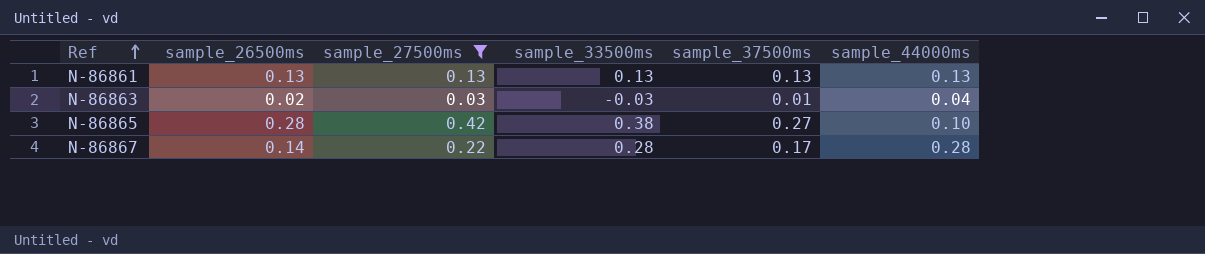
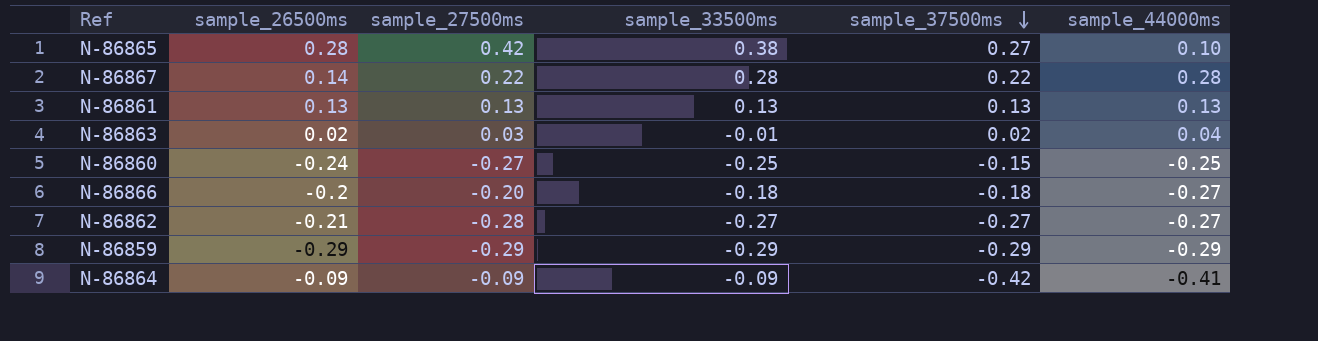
filter: sample_27500ms >= 0.03 -> none
row order: Ref ascending -> sample_37500ms descending
N-86867 | sample_37500ms: 0.17 -> 0.22
N-86863 | sample_33500ms: -0.03 -> -0.01
N-86863 | sample_37500ms: 0.01 -> 0.02

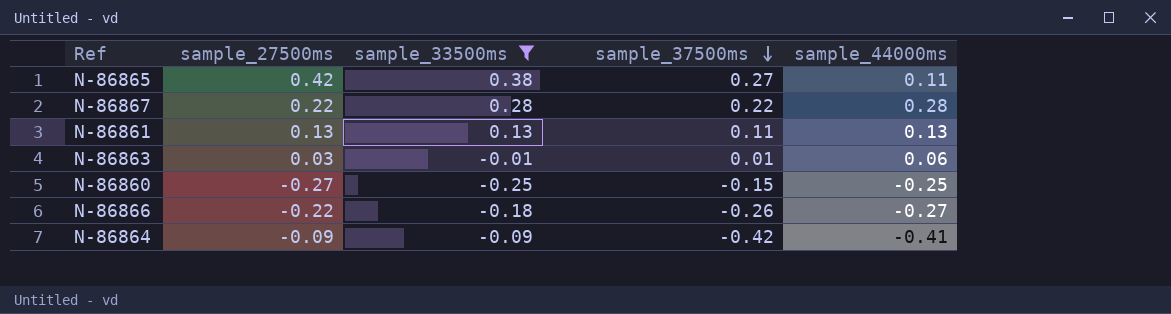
filter: none -> sample_33500ms >= -0.25
column sample_26500ms | position: 2 -> none
N-86865 | sample_44000ms: 0.10 -> 0.11
N-86861 | sample_37500ms: 0.13 -> 0.11
N-86863 | sample_37500ms: 0.02 -> 0.01
N-86863 | sample_44000ms: 0.04 -> 0.06
N-86866 | sample_27500ms: -0.20 -> -0.22
N-86866 | sample_37500ms: -0.18 -> -0.26

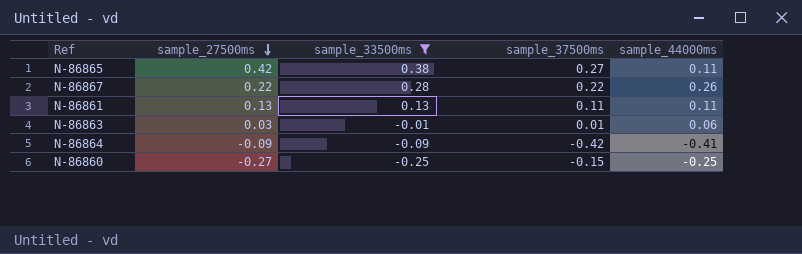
row order: sample_37500ms descending -> sample_27500ms descending
row N-86866: -0.22 | -0.18 | -0.26 | -0.27 -> none
N-86867 | sample_44000ms: 0.28 -> 0.26
N-86861 | sample_44000ms: 0.13 -> 0.11

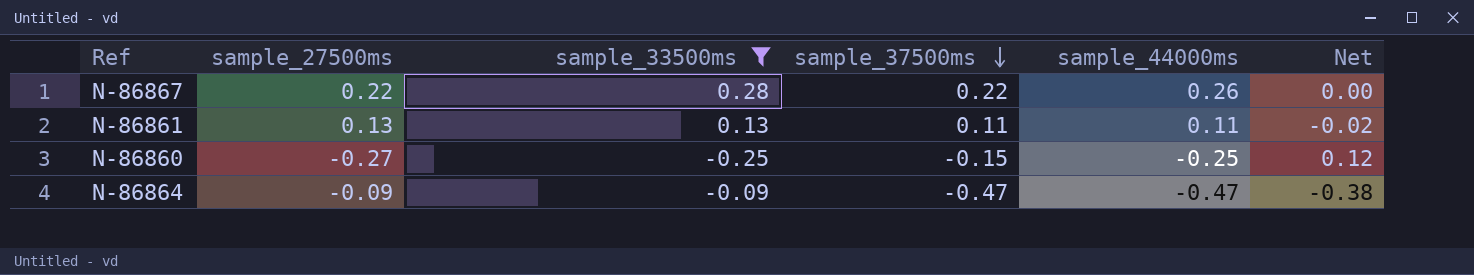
row order: sample_27500ms descending -> sample_37500ms descending
column Net | formula: none -> [sample_37500ms] - [sample_27500ms]
row N-86865: 0.42 | 0.38 | 0.27 | 0.11 -> none
row N-86863: 0.03 | -0.01 | 0.01 | 0.06 -> none
N-86864 | sample_37500ms: -0.42 -> -0.47
N-86864 | sample_44000ms: -0.41 -> -0.47

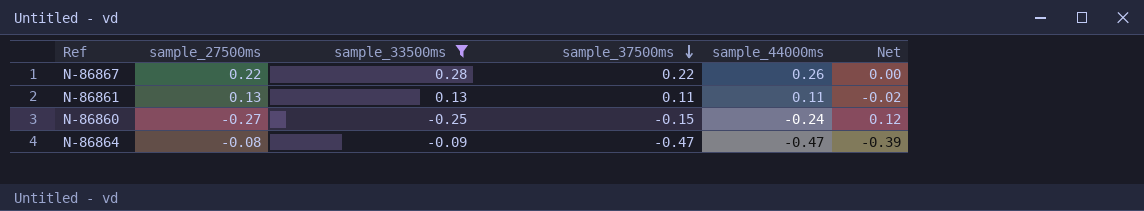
N-86860 | sample_44000ms: -0.25 -> -0.24
N-86864 | sample_27500ms: -0.09 -> -0.08
N-86864 | Net: -0.38 -> -0.39

